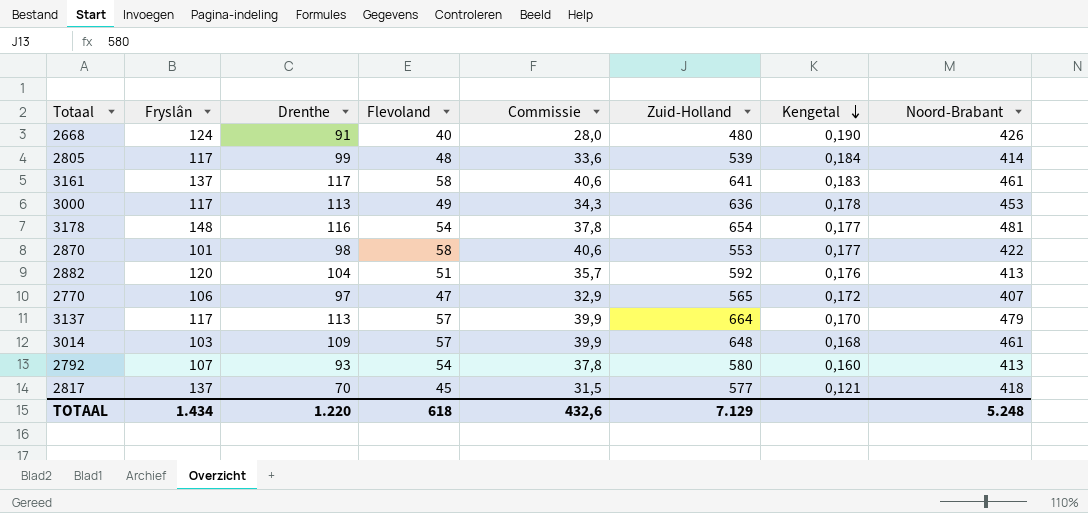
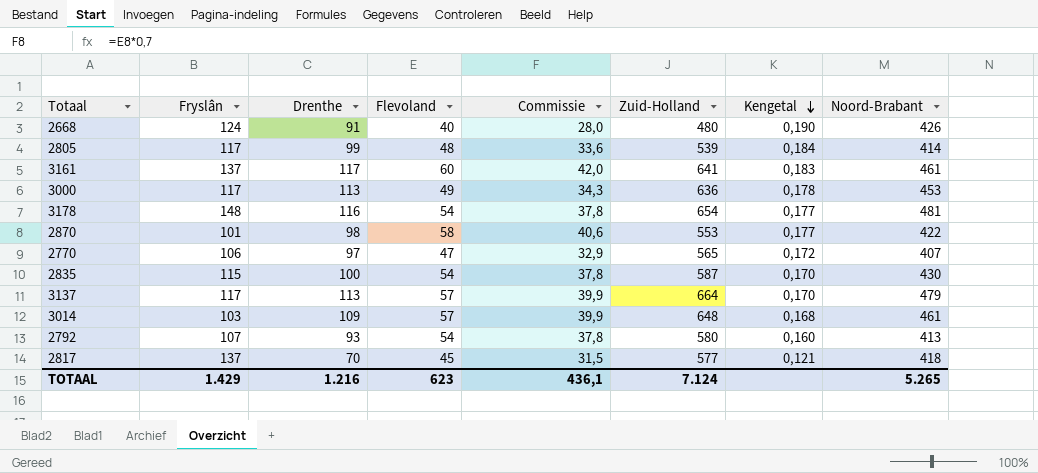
row 2882: 120 | 104 | 51 | 35,7 | 592 | 0,176 | 413 -> none
3161 | Flevoland: 58 -> 60
3161 | Commissie: 40,6 -> 42,0
row 2835: none -> 115 | 100 | 54 | 37,8 | 587 | 0,170 | 430
TOTAAL | Fryslân: 1.434 -> 1.429
TOTAAL | Drenthe: 1.220 -> 1.216
TOTAAL | Flevoland: 618 -> 623
TOTAAL | Commissie: 432,6 -> 436,1
TOTAAL | Zuid-Holland: 7.129 -> 7.124
TOTAAL | Noord-Brabant: 5.248 -> 5.265

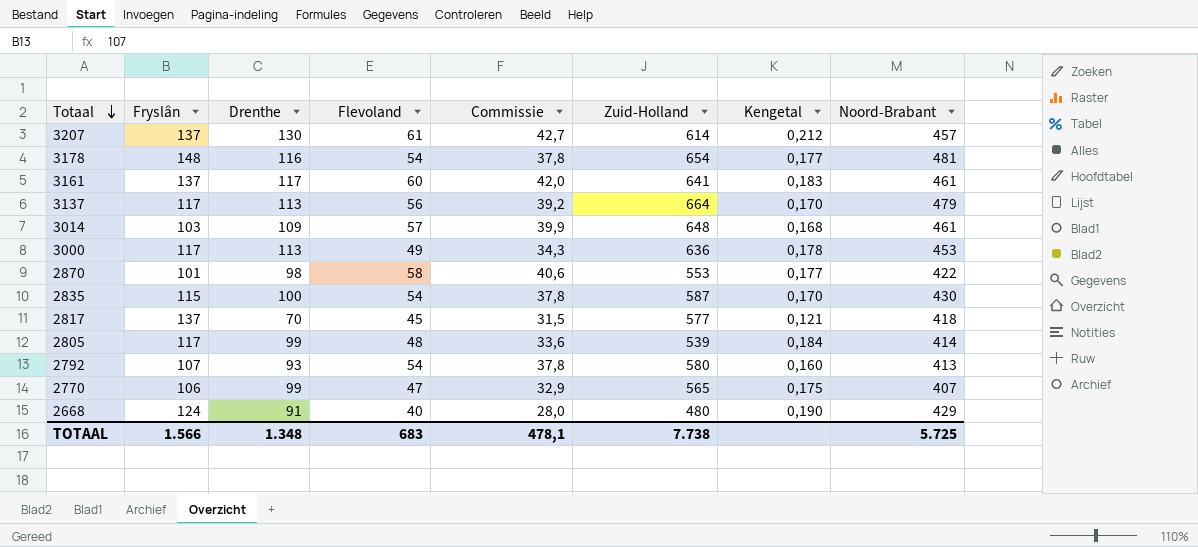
row order: Kengetal descending -> Totaal descending
row 3207: none -> 137 | 130 | 61 | 42,7 | 614 | 0,212 | 457
3137 | Flevoland: 57 -> 56
3137 | Commissie: 39,9 -> 39,2
2770 | Drenthe: 97 -> 99
2770 | Kengetal: 0,172 -> 0,175
2668 | Noord-Brabant: 426 -> 429
TOTAAL | Fryslân: 1.429 -> 1.566
TOTAAL | Drenthe: 1.216 -> 1.348
TOTAAL | Flevoland: 623 -> 683
TOTAAL | Commissie: 436,1 -> 478,1
TOTAAL | Zuid-Holland: 7.124 -> 7.738
TOTAAL | Noord-Brabant: 5.265 -> 5.725

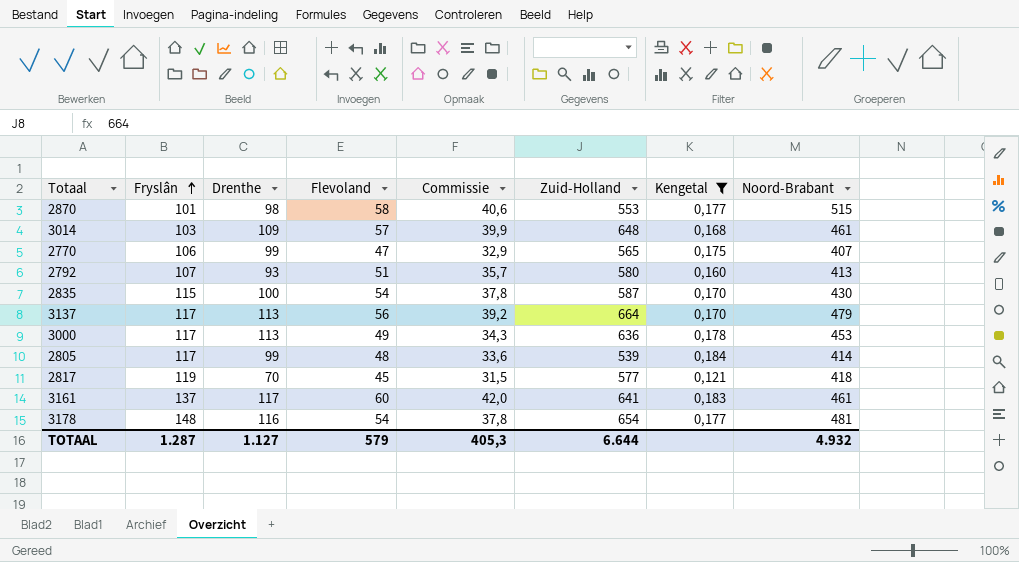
filter: none -> Kengetal <= 0,184
row order: Totaal descending -> Fryslân ascending
2870 | Noord-Brabant: 422 -> 515
2792 | Flevoland: 54 -> 51
2792 | Commissie: 37,8 -> 35,7
2817 | Fryslân: 137 -> 119
TOTAAL | Fryslân: 1.566 -> 1.287
TOTAAL | Drenthe: 1.348 -> 1.127
TOTAAL | Flevoland: 683 -> 579
TOTAAL | Commissie: 478,1 -> 405,3
TOTAAL | Zuid-Holland: 7.738 -> 6.644
TOTAAL | Noord-Brabant: 5.725 -> 4.932

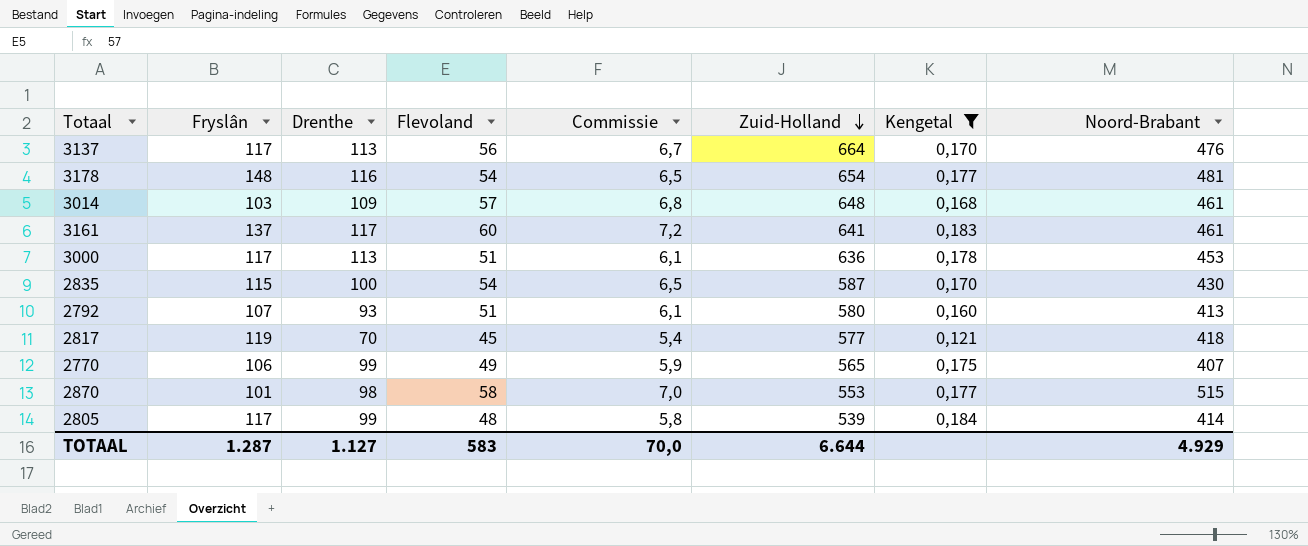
row order: Fryslân ascending -> Zuid-Holland descending
column Commissie | formula: [Flevoland] * 0,7 -> [Flevoland] * 0,12
3137 | Noord-Brabant: 479 -> 476
3000 | Flevoland: 49 -> 51
2770 | Flevoland: 47 -> 49
TOTAAL | Flevoland: 579 -> 583
TOTAAL | Commissie: 405,3 -> 70,0
TOTAAL | Noord-Brabant: 4.932 -> 4.929

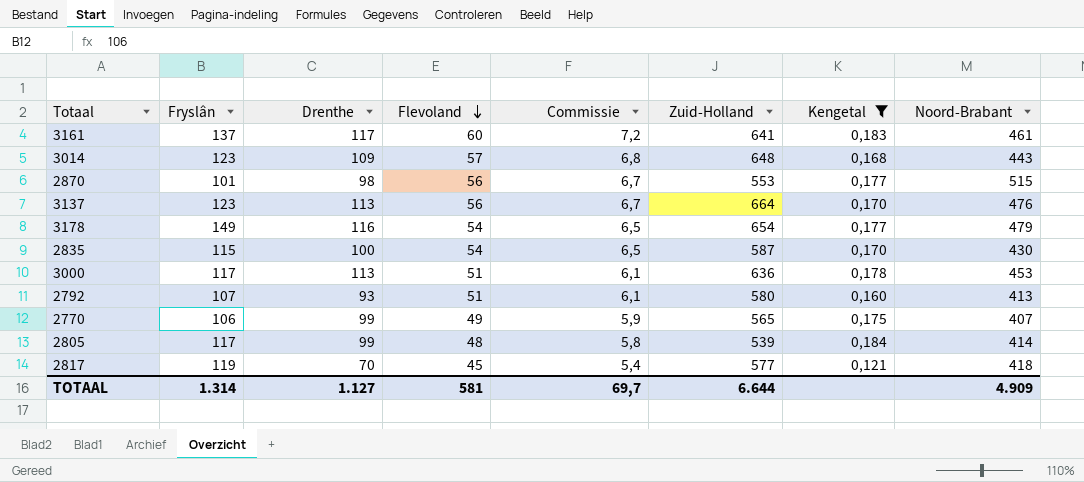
row order: Zuid-Holland descending -> Flevoland descending
3014 | Fryslân: 103 -> 123
3014 | Noord-Brabant: 461 -> 443
2870 | Flevoland: 58 -> 56
2870 | Commissie: 7,0 -> 6,7
3137 | Fryslân: 117 -> 123
3178 | Fryslân: 148 -> 149
3178 | Noord-Brabant: 481 -> 479
TOTAAL | Fryslân: 1.287 -> 1.314
TOTAAL | Flevoland: 583 -> 581
TOTAAL | Commissie: 70,0 -> 69,7
TOTAAL | Noord-Brabant: 4.929 -> 4.909

